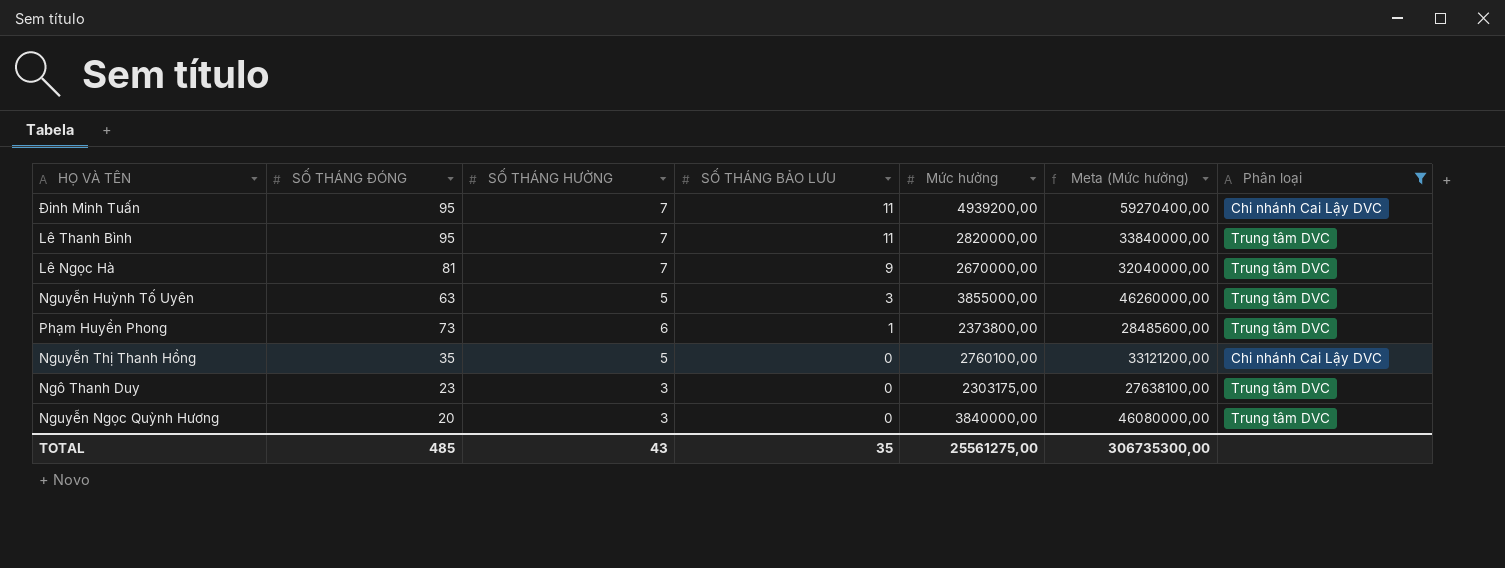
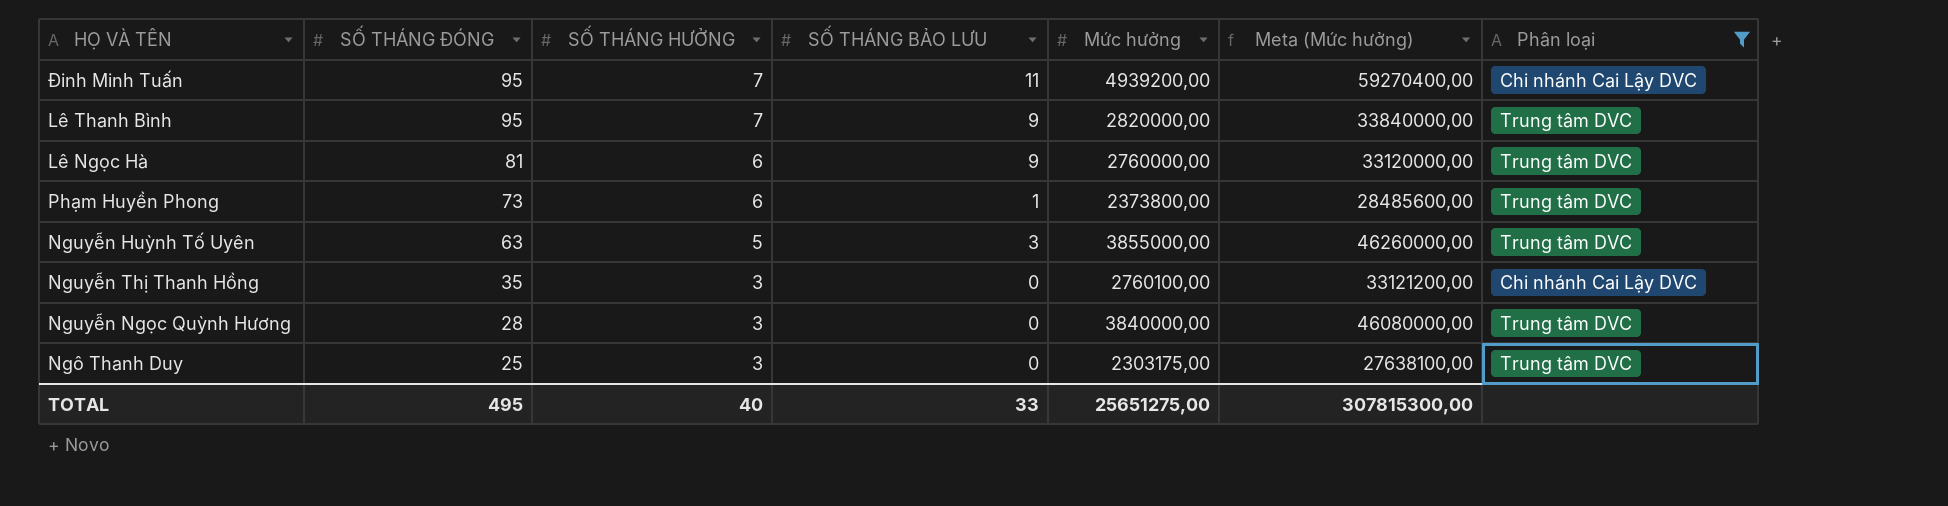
row order: SỐ THÁNG BẢO LƯU descending -> SỐ THÁNG ĐÓNG descending
Lê Thanh Bình | SỐ THÁNG BẢO LƯU: 11 -> 9
Lê Ngọc Hà | SỐ THÁNG HƯỞNG: 7 -> 6
Lê Ngọc Hà | Mức hưởng: 2670000,00 -> 2760000,00
Lê Ngọc Hà | Meta (Mức hưởng): 32040000,00 -> 33120000,00
Nguyễn Thị Thanh Hồng | SỐ THÁNG HƯỞNG: 5 -> 3
Nguyễn Ngọc Quỳnh Hương | SỐ THÁNG ĐÓNG: 20 -> 28
Ngô Thanh Duy | SỐ THÁNG ĐÓNG: 23 -> 25
TOTAL | SỐ THÁNG ĐÓNG: 485 -> 495
TOTAL | SỐ THÁNG HƯỞNG: 43 -> 40
TOTAL | SỐ THÁNG BẢO LƯU: 35 -> 33
TOTAL | Mức hưởng: 25561275,00 -> 25651275,00
TOTAL | Meta (Mức hưởng): 306735300,00 -> 307815300,00

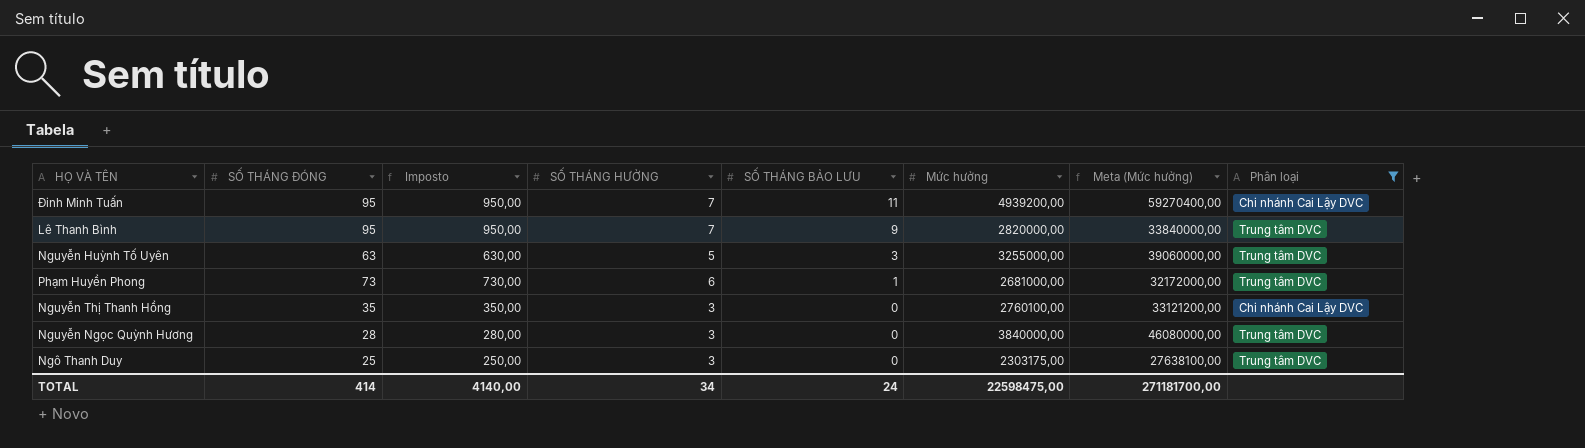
row order: SỐ THÁNG ĐÓNG descending -> SỐ THÁNG BẢO LƯU descending
column Imposto | formula: none -> [SỐ THÁNG ĐÓNG] * 10
row Lê Ngọc Hà: 81 | 6 | 9 | 2760000,00 | 33120000,00 | Trung tâm DVC -> none
Nguyễn Huỳnh Tố Uyên | Mức hưởng: 3855000,00 -> 3255000,00
Nguyễn Huỳnh Tố Uyên | Meta (Mức hưởng): 46260000,00 -> 39060000,00
Phạm Huyền Phong | Mức hưởng: 2373800,00 -> 2681000,00
Phạm Huyền Phong | Meta (Mức hưởng): 28485600,00 -> 32172000,00
TOTAL | SỐ THÁNG ĐÓNG: 495 -> 414
TOTAL | SỐ THÁNG HƯỞNG: 40 -> 34
TOTAL | SỐ THÁNG BẢO LƯU: 33 -> 24
TOTAL | Mức hưởng: 25651275,00 -> 22598475,00
TOTAL | Meta (Mức hưởng): 307815300,00 -> 271181700,00

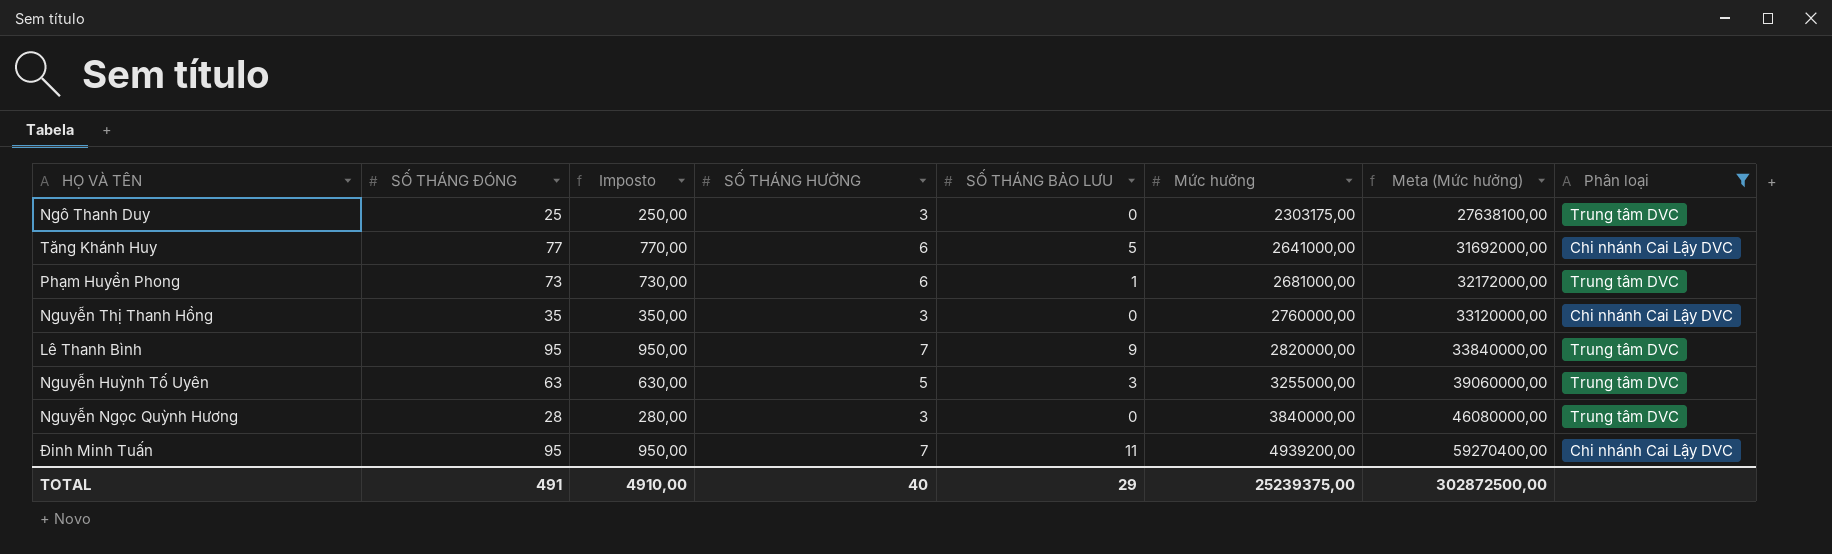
row order: SỐ THÁNG BẢO LƯU descending -> Mức hưởng ascending
row Tăng Khánh Huy: none -> 77 | 770,00 | 6 | 5 | 2641000,00 | 31692000,00 | Chi nhánh Cai Lậy DVC
Nguyễn Thị Thanh Hồng | Mức hưởng: 2760100,00 -> 2760000,00
Nguyễn Thị Thanh Hồng | Meta (Mức hưởng): 33121200,00 -> 33120000,00
TOTAL | SỐ THÁNG ĐÓNG: 414 -> 491
TOTAL | Imposto: 4140,00 -> 4910,00
TOTAL | SỐ THÁNG HƯỞNG: 34 -> 40
TOTAL | SỐ THÁNG BẢO LƯU: 24 -> 29
TOTAL | Mức hưởng: 22598475,00 -> 25239375,00
TOTAL | Meta (Mức hưởng): 271181700,00 -> 302872500,00

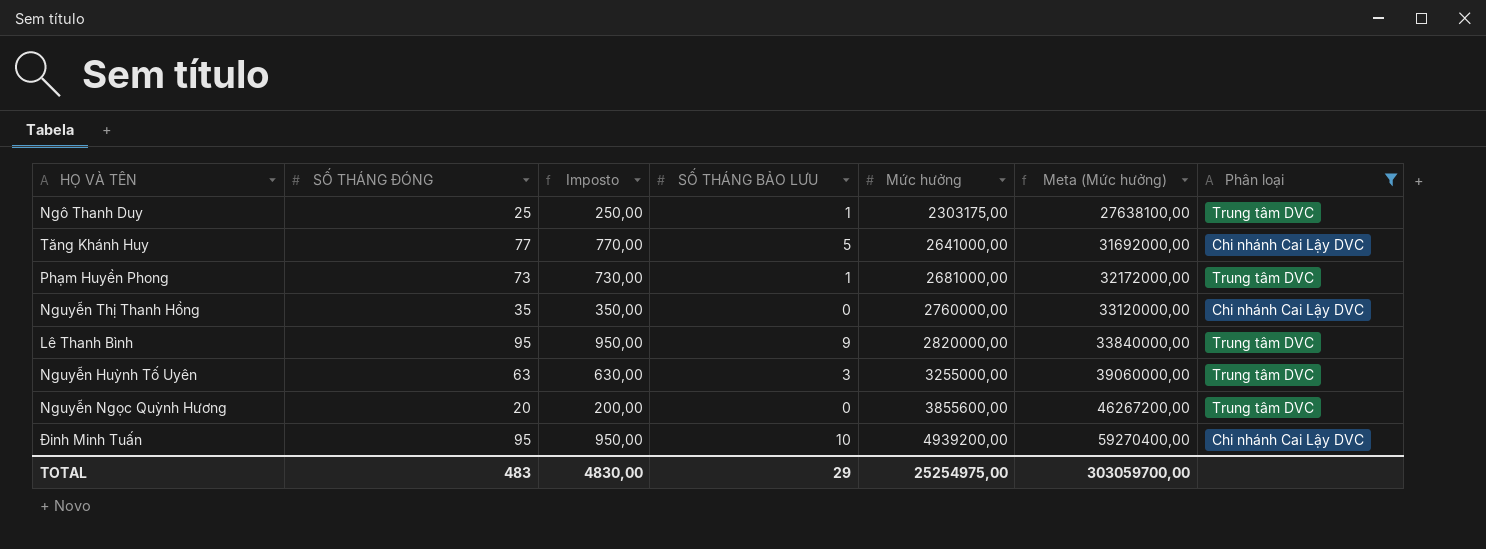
column SỐ THÁNG HƯỞNG | position: 4 -> none
Ngô Thanh Duy | SỐ THÁNG BẢO LƯU: 0 -> 1
Nguyễn Ngọc Quỳnh Hương | SỐ THÁNG ĐÓNG: 28 -> 20
Nguyễn Ngọc Quỳnh Hương | Imposto: 280,00 -> 200,00
Nguyễn Ngọc Quỳnh Hương | Mức hưởng: 3840000,00 -> 3855600,00
Nguyễn Ngọc Quỳnh Hương | Meta (Mức hưởng): 46080000,00 -> 46267200,00
Đinh Minh Tuấn | SỐ THÁNG BẢO LƯU: 11 -> 10
TOTAL | SỐ THÁNG ĐÓNG: 491 -> 483
TOTAL | Imposto: 4910,00 -> 4830,00
TOTAL | Mức hưởng: 25239375,00 -> 25254975,00
TOTAL | Meta (Mức hưởng): 302872500,00 -> 303059700,00

